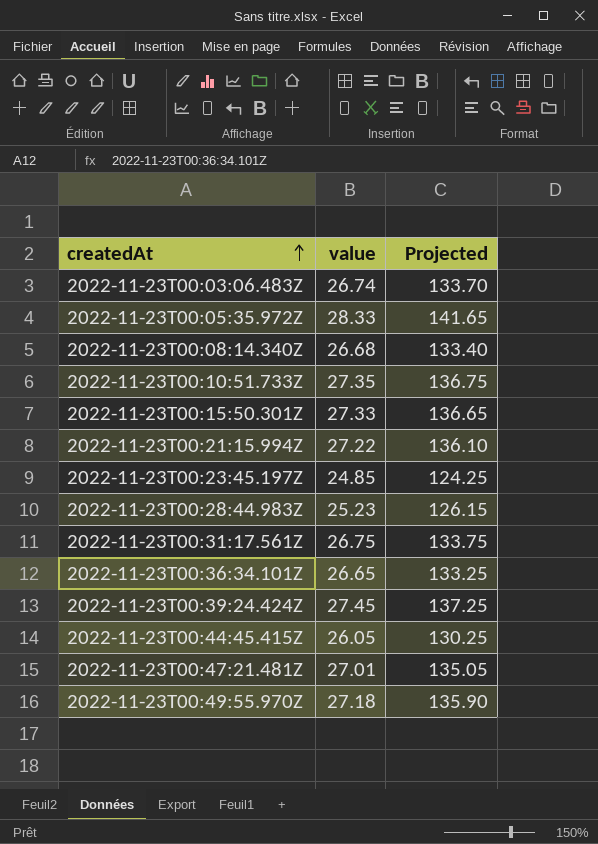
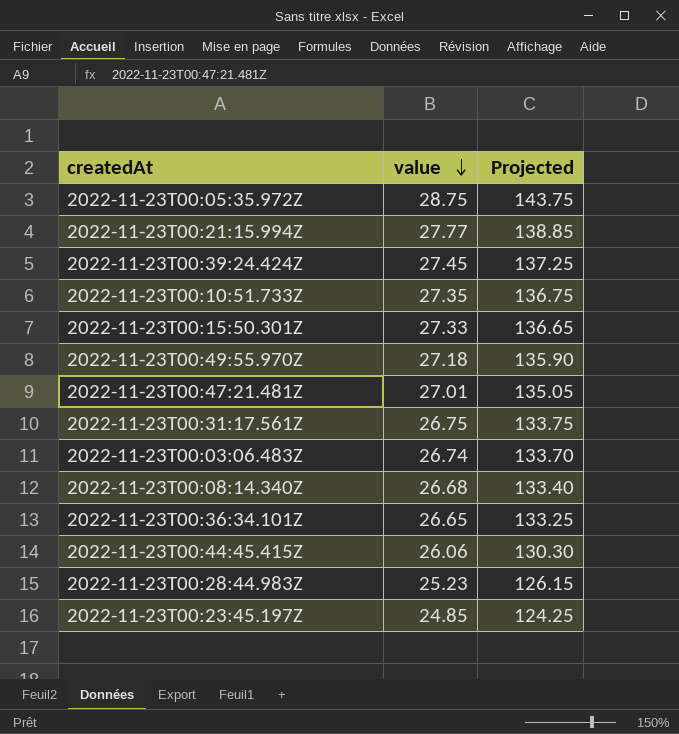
row order: createdAt ascending -> value descending
2022-11-23T00:05:35.972Z | value: 28.33 -> 28.75
2022-11-23T00:05:35.972Z | Projected: 141.65 -> 143.75
2022-11-23T00:21:15.994Z | value: 27.22 -> 27.77
2022-11-23T00:21:15.994Z | Projected: 136.10 -> 138.85
2022-11-23T00:44:45.415Z | value: 26.05 -> 26.06
2022-11-23T00:44:45.415Z | Projected: 130.25 -> 130.30

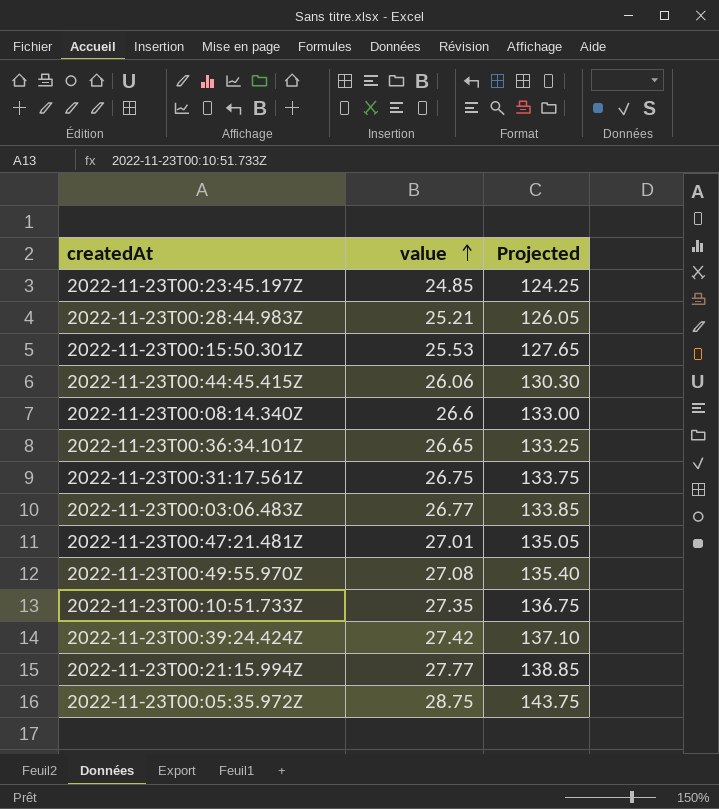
row order: value descending -> value ascending
2022-11-23T00:28:44.983Z | value: 25.23 -> 25.21
2022-11-23T00:28:44.983Z | Projected: 126.15 -> 126.05
2022-11-23T00:15:50.301Z | value: 27.33 -> 25.53
2022-11-23T00:15:50.301Z | Projected: 136.65 -> 127.65
2022-11-23T00:08:14.340Z | value: 26.68 -> 26.6
2022-11-23T00:08:14.340Z | Projected: 133.40 -> 133.00
2022-11-23T00:03:06.483Z | value: 26.74 -> 26.77
2022-11-23T00:03:06.483Z | Projected: 133.70 -> 133.85
2022-11-23T00:49:55.970Z | value: 27.18 -> 27.08
2022-11-23T00:49:55.970Z | Projected: 135.90 -> 135.40
2022-11-23T00:39:24.424Z | value: 27.45 -> 27.42
2022-11-23T00:39:24.424Z | Projected: 137.25 -> 137.10

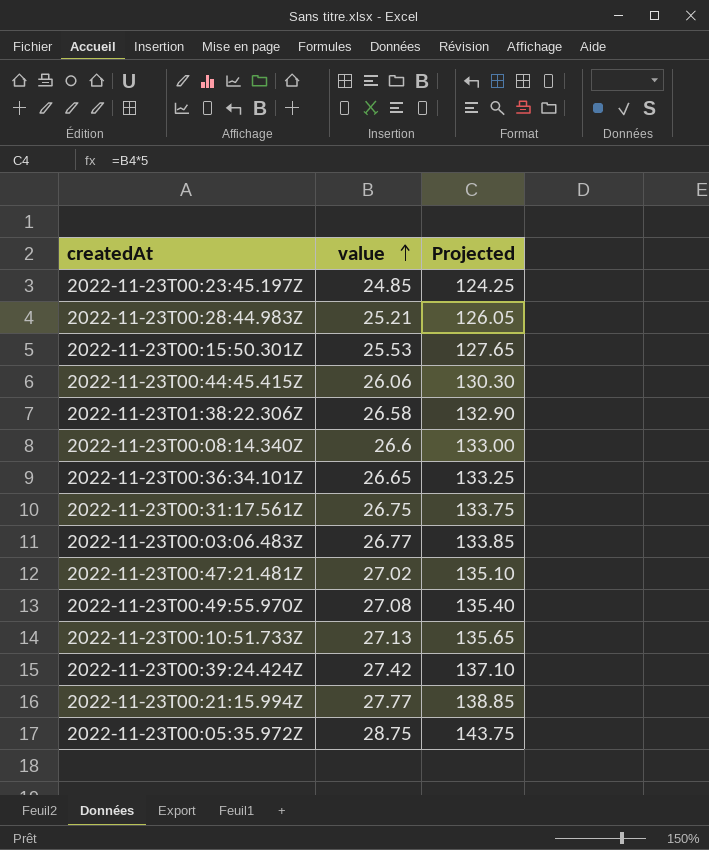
row 2022-11-23T01:38:22.306Z: none -> 26.58 | 132.90
2022-11-23T00:47:21.481Z | value: 27.01 -> 27.02
2022-11-23T00:47:21.481Z | Projected: 135.05 -> 135.10
2022-11-23T00:10:51.733Z | value: 27.35 -> 27.13
2022-11-23T00:10:51.733Z | Projected: 136.75 -> 135.65

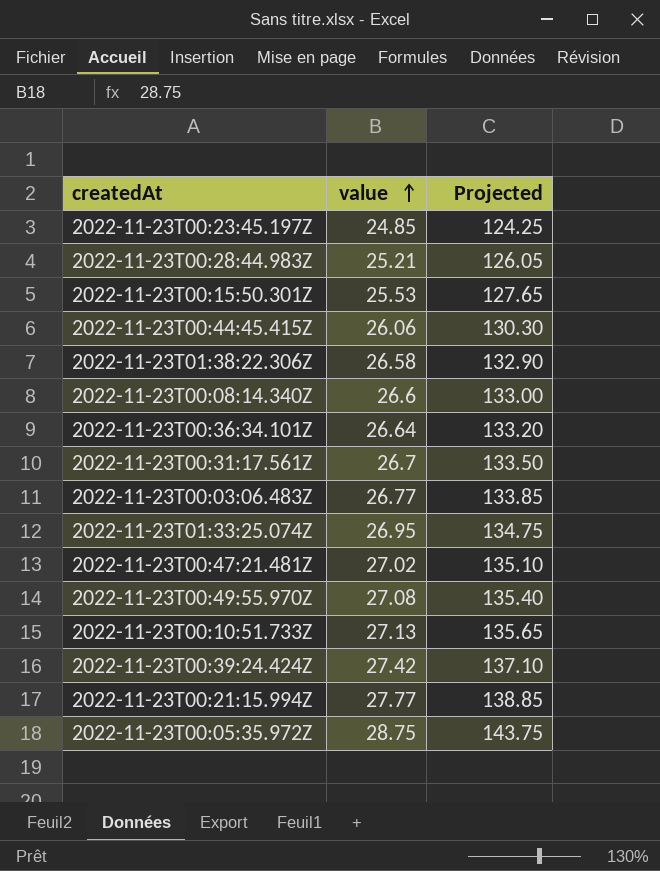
2022-11-23T00:36:34.101Z | value: 26.65 -> 26.64
2022-11-23T00:36:34.101Z | Projected: 133.25 -> 133.20
2022-11-23T00:31:17.561Z | value: 26.75 -> 26.7
2022-11-23T00:31:17.561Z | Projected: 133.75 -> 133.50
row 2022-11-23T01:33:25.074Z: none -> 26.95 | 134.75

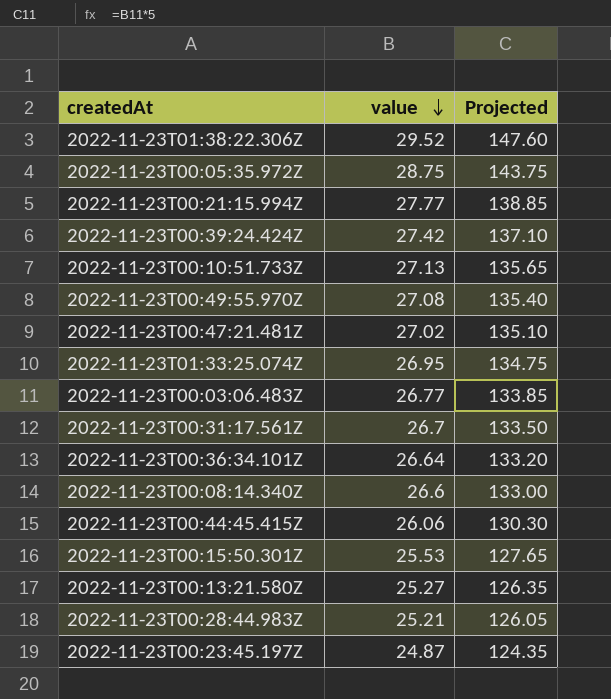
row order: value ascending -> value descending
2022-11-23T01:38:22.306Z | value: 26.58 -> 29.52
2022-11-23T01:38:22.306Z | Projected: 132.90 -> 147.60
row 2022-11-23T00:13:21.580Z: none -> 25.27 | 126.35
2022-11-23T00:23:45.197Z | value: 24.85 -> 24.87
2022-11-23T00:23:45.197Z | Projected: 124.25 -> 124.35

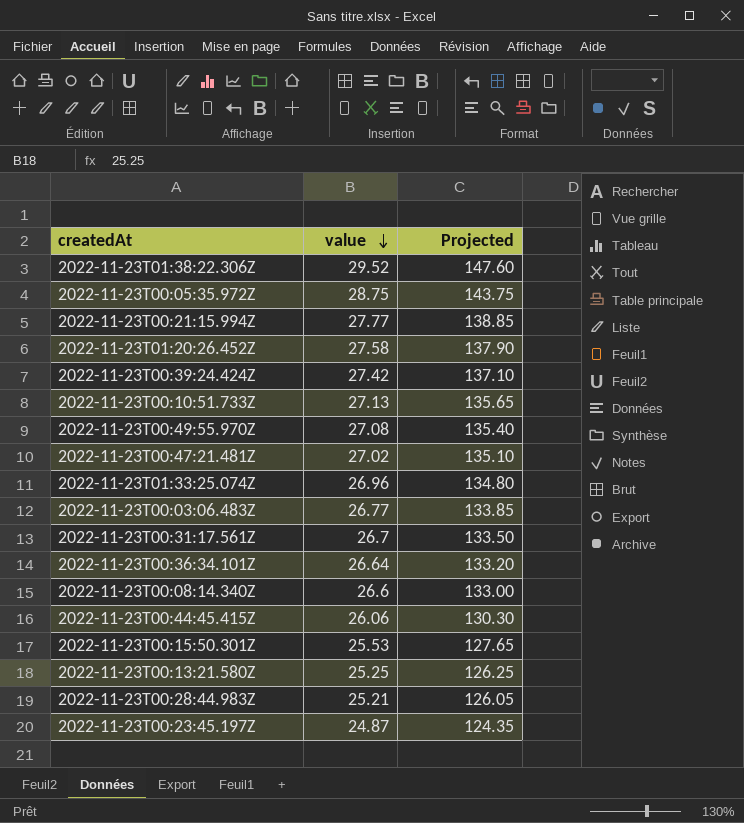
row 2022-11-23T01:20:26.452Z: none -> 27.58 | 137.90
2022-11-23T01:33:25.074Z | value: 26.95 -> 26.96
2022-11-23T01:33:25.074Z | Projected: 134.75 -> 134.80
2022-11-23T00:13:21.580Z | value: 25.27 -> 25.25
2022-11-23T00:13:21.580Z | Projected: 126.35 -> 126.25

